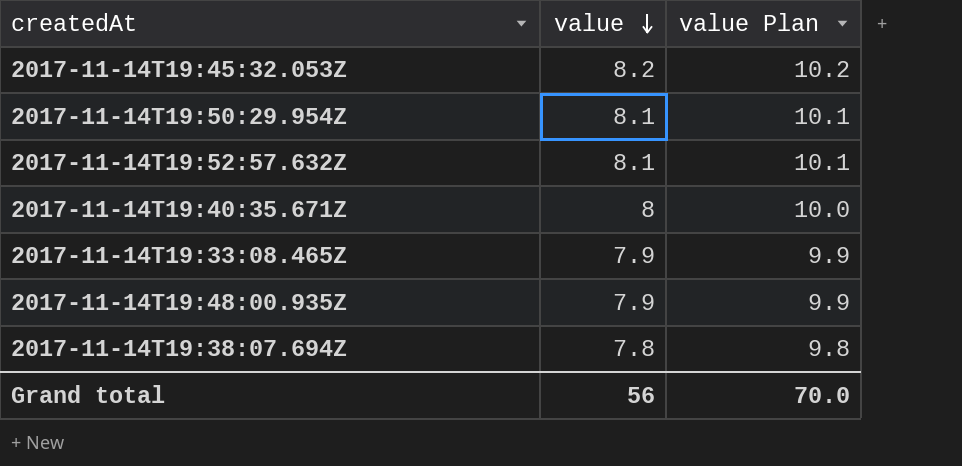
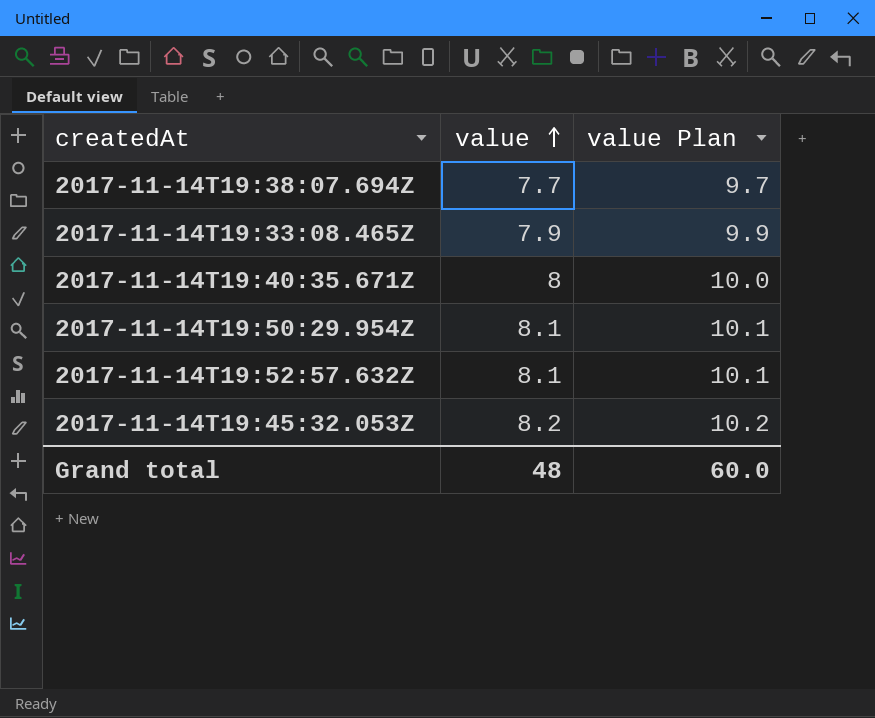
row order: value descending -> value ascending
row 2017-11-14T19:48:00.935Z: 7.9 | 9.9 -> none
2017-11-14T19:38:07.694Z | value: 7.8 -> 7.7
2017-11-14T19:38:07.694Z | value Plan: 9.8 -> 9.7
Grand total | value: 56 -> 48
Grand total | value Plan: 70.0 -> 60.0

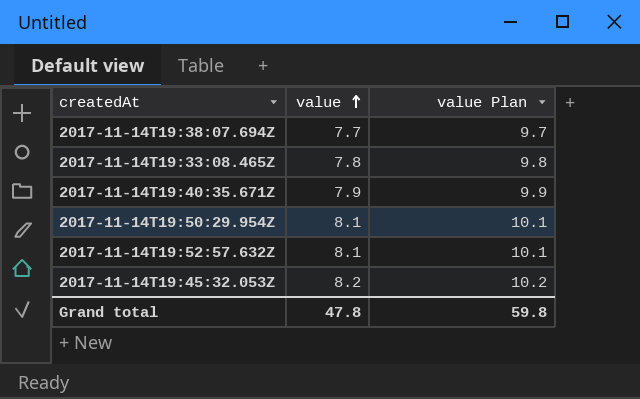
2017-11-14T19:33:08.465Z | value: 7.9 -> 7.8
2017-11-14T19:33:08.465Z | value Plan: 9.9 -> 9.8
2017-11-14T19:40:35.671Z | value: 8 -> 7.9
2017-11-14T19:40:35.671Z | value Plan: 10.0 -> 9.9
Grand total | value: 48 -> 47.8
Grand total | value Plan: 60.0 -> 59.8

